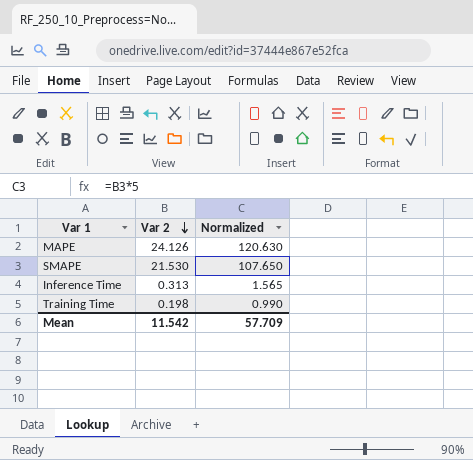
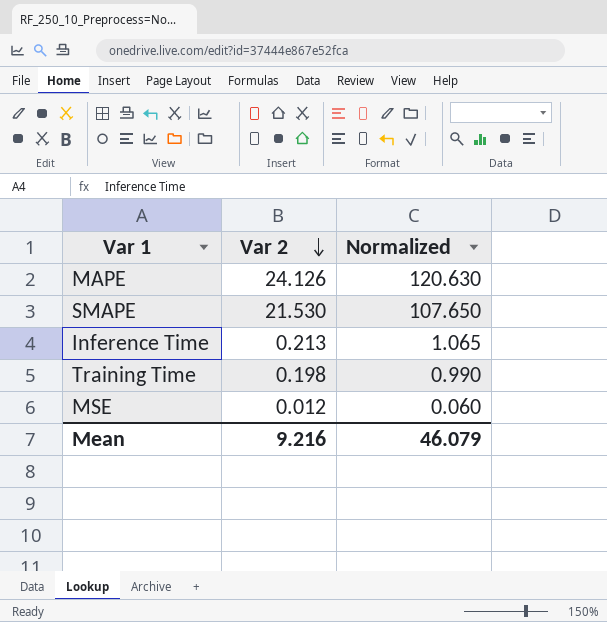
Inference Time | Var 2: 0.313 -> 0.213
Inference Time | Normalized: 1.565 -> 1.065
row MSE: none -> 0.012 | 0.060
Mean | Var 2: 11.542 -> 9.216
Mean | Normalized: 57.709 -> 46.079

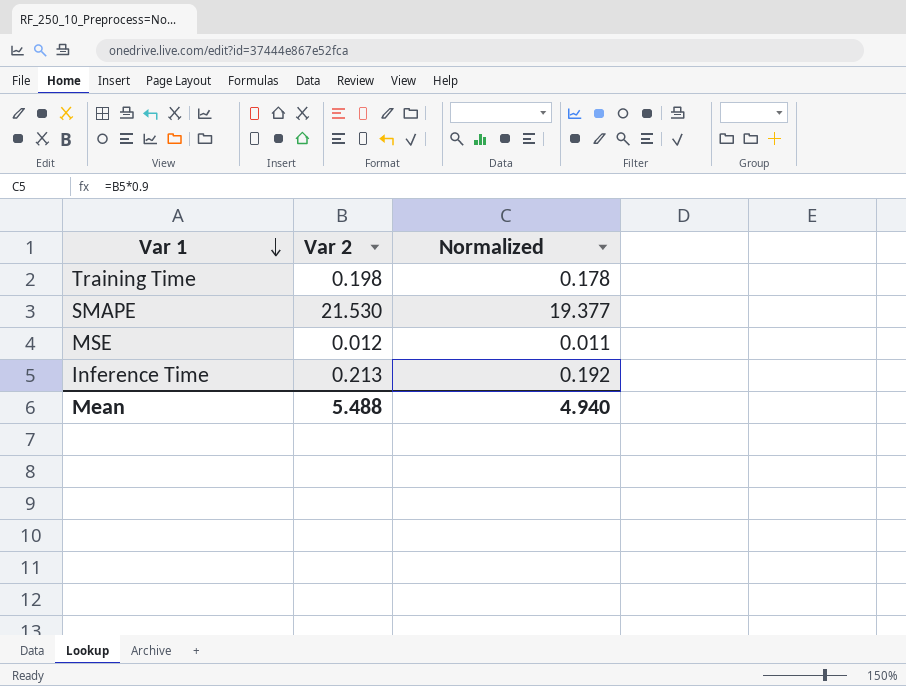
row order: Var 2 descending -> Var 1 descending
column Normalized | formula: [Var 2] * 5 -> [Var 2] * 0.9
row MAPE: 24.126 | 120.630 -> none
Mean | Var 2: 9.216 -> 5.488
Mean | Normalized: 46.079 -> 4.940

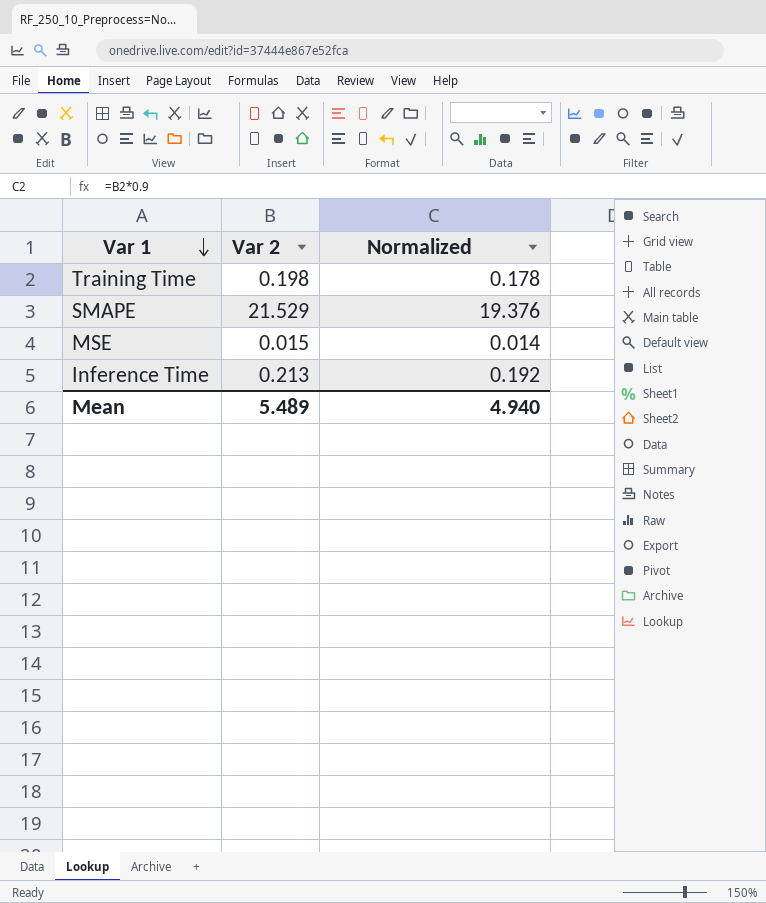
SMAPE | Var 2: 21.530 -> 21.529
SMAPE | Normalized: 19.377 -> 19.376
MSE | Var 2: 0.012 -> 0.015
MSE | Normalized: 0.011 -> 0.014
Mean | Var 2: 5.488 -> 5.489

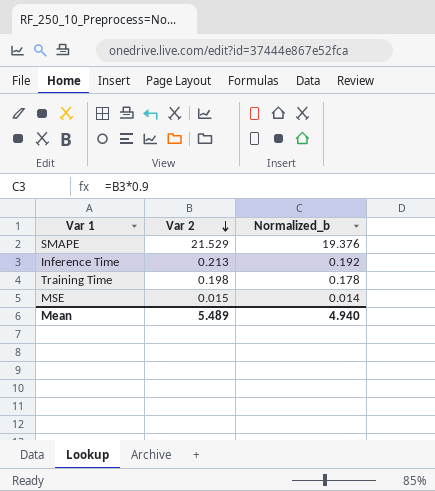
row order: Var 1 descending -> Var 2 descending
column name: Normalized -> Normalized_b

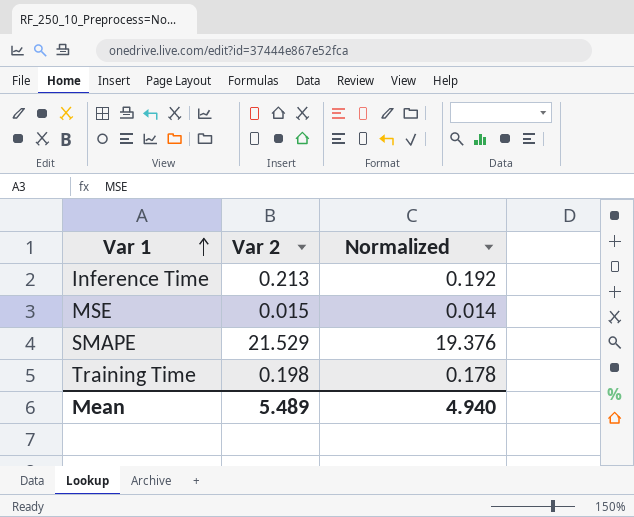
row order: Var 2 descending -> Var 1 ascending
column name: Normalized_b -> Normalized

